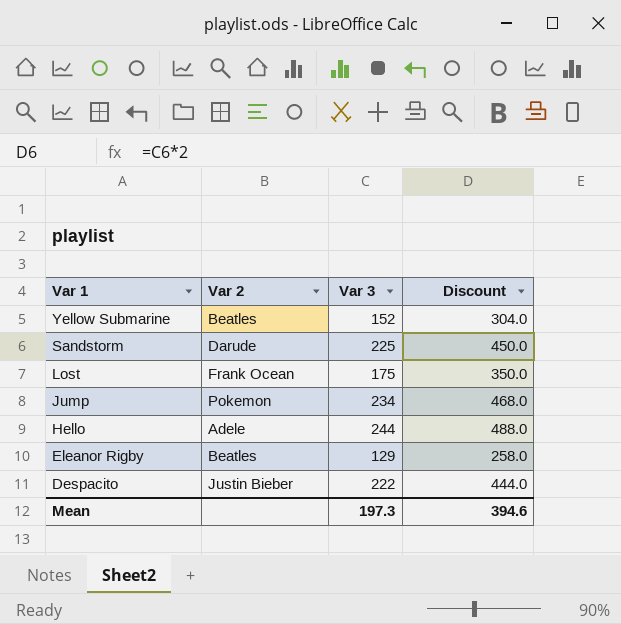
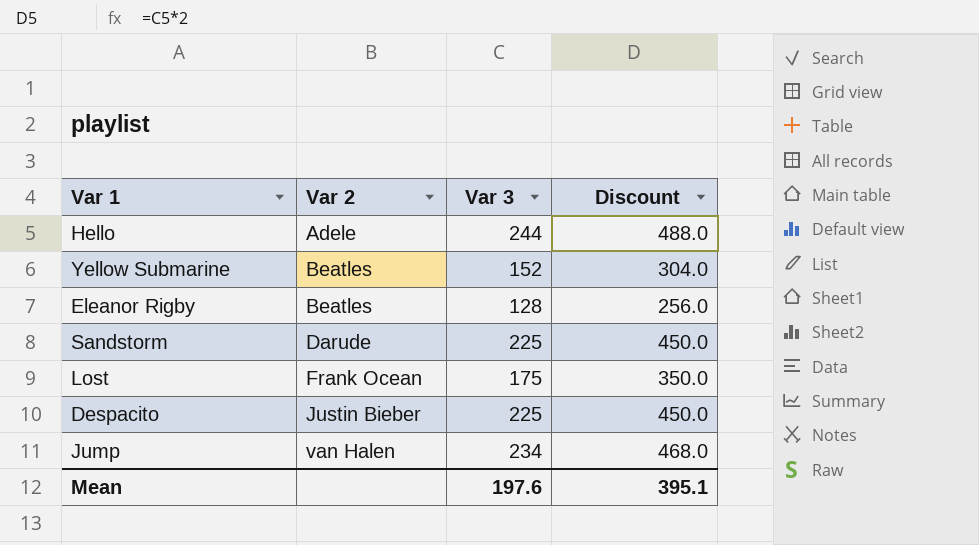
row order: Var 1 descending -> Var 2 ascending
Eleanor Rigby | Var 3: 129 -> 128
Eleanor Rigby | Discount: 258.0 -> 256.0
Despacito | Var 3: 222 -> 225
Despacito | Discount: 444.0 -> 450.0
Jump | Var 2: Pokemon -> van Halen
Mean | Var 3: 197.3 -> 197.6
Mean | Discount: 394.6 -> 395.1

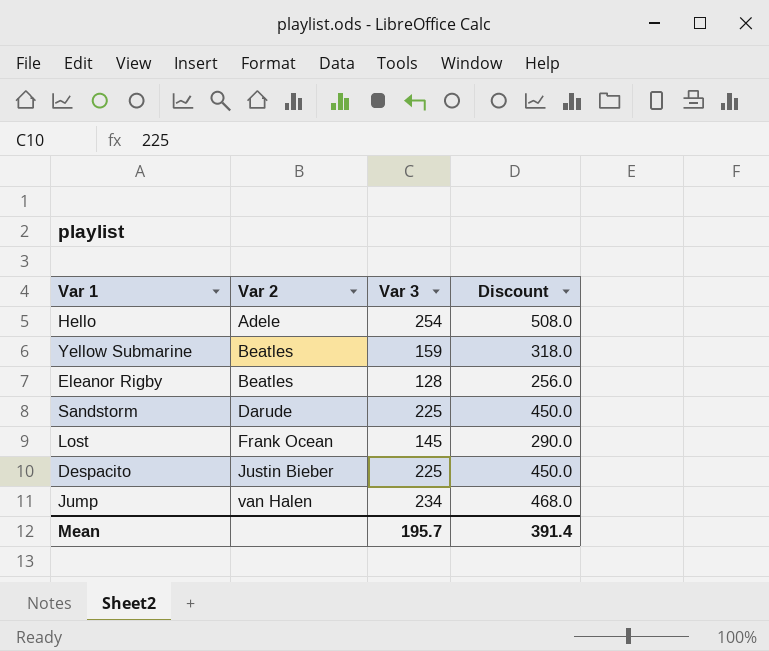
Hello | Var 3: 244 -> 254
Hello | Discount: 488.0 -> 508.0
Yellow Submarine | Var 3: 152 -> 159
Yellow Submarine | Discount: 304.0 -> 318.0
Lost | Var 3: 175 -> 145
Lost | Discount: 350.0 -> 290.0
Mean | Var 3: 197.6 -> 195.7
Mean | Discount: 395.1 -> 391.4

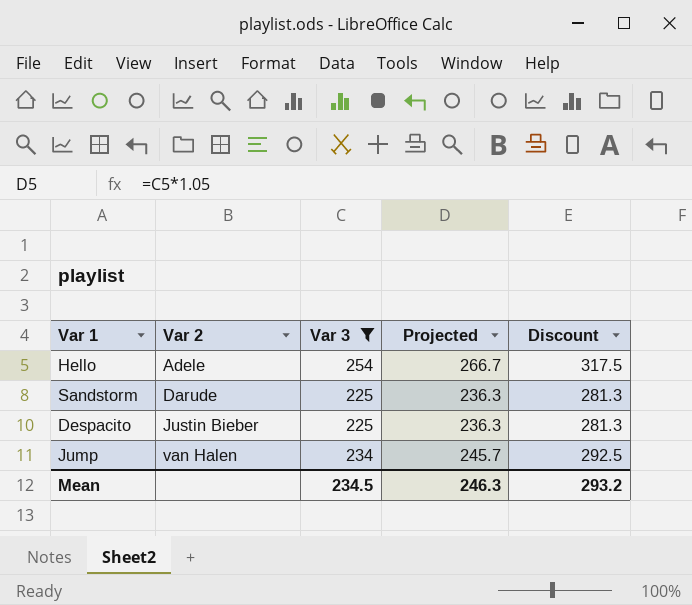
filter: none -> Var 3 >= 225
column Projected | formula: none -> [Var 3] * 1.05
column Discount | formula: [Var 3] * 2 -> [Var 3] * 1.25
Mean | Var 3: 195.7 -> 234.5
Mean | Discount: 391.4 -> 293.2

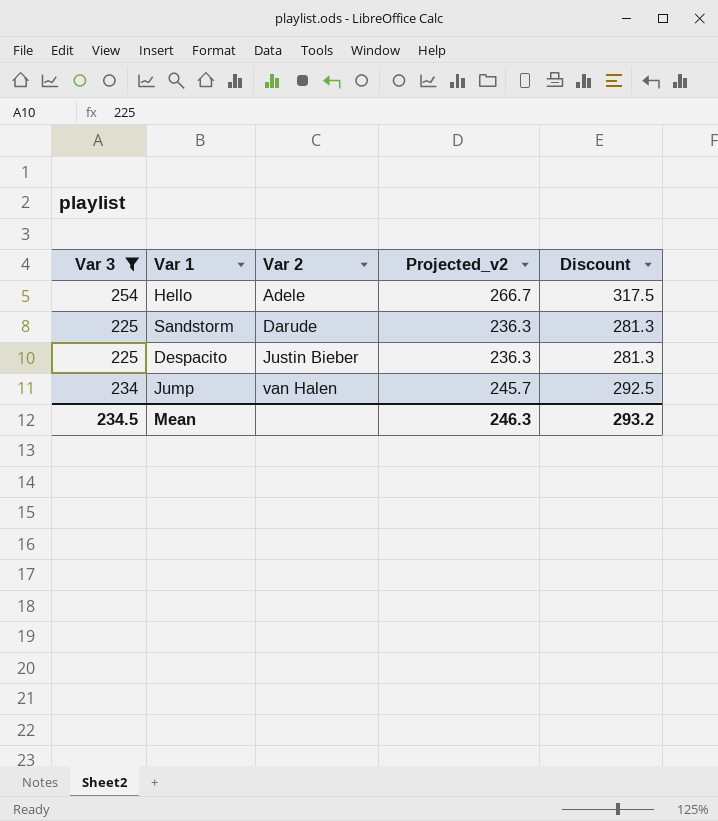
column Var 3 | position: 3 -> 1
column name: Projected -> Projected_v2

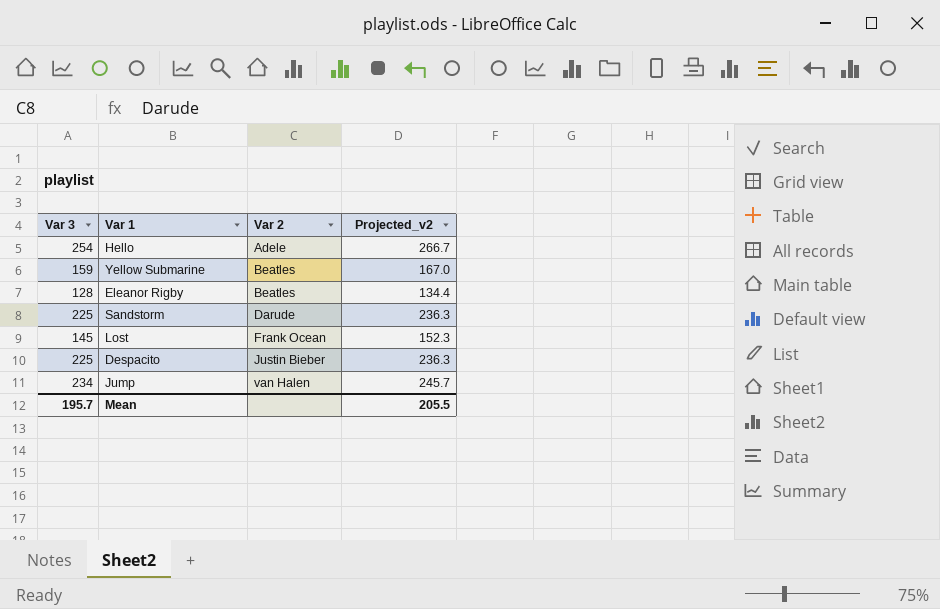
filter: Var 3 >= 225 -> none
column Discount | formula: [Var 3] * 1.25 -> none
Mean | Var 3: 234.5 -> 195.7
Mean | Projected_v2: 246.3 -> 205.5

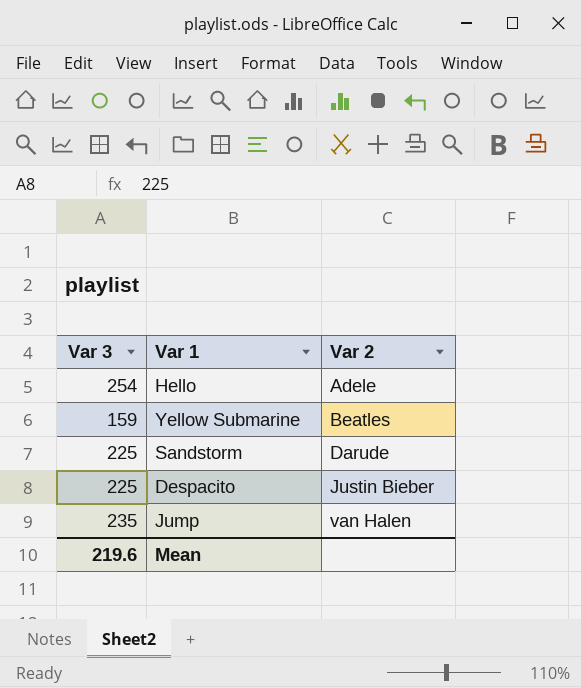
column Projected_v2 | formula: [Var 3] * 1.05 -> none
row Eleanor Rigby: 128 | Beatles | 134.4 -> none
row Lost: 145 | Frank Ocean | 152.3 -> none
Jump | Var 3: 234 -> 235
Mean | Var 3: 195.7 -> 219.6

